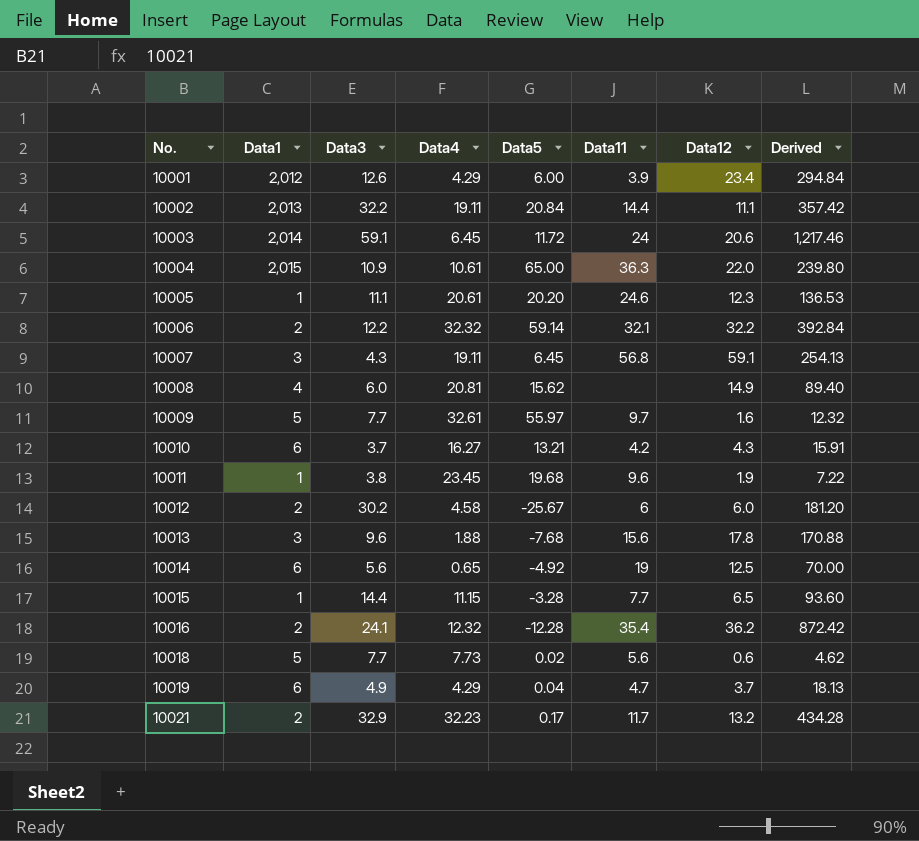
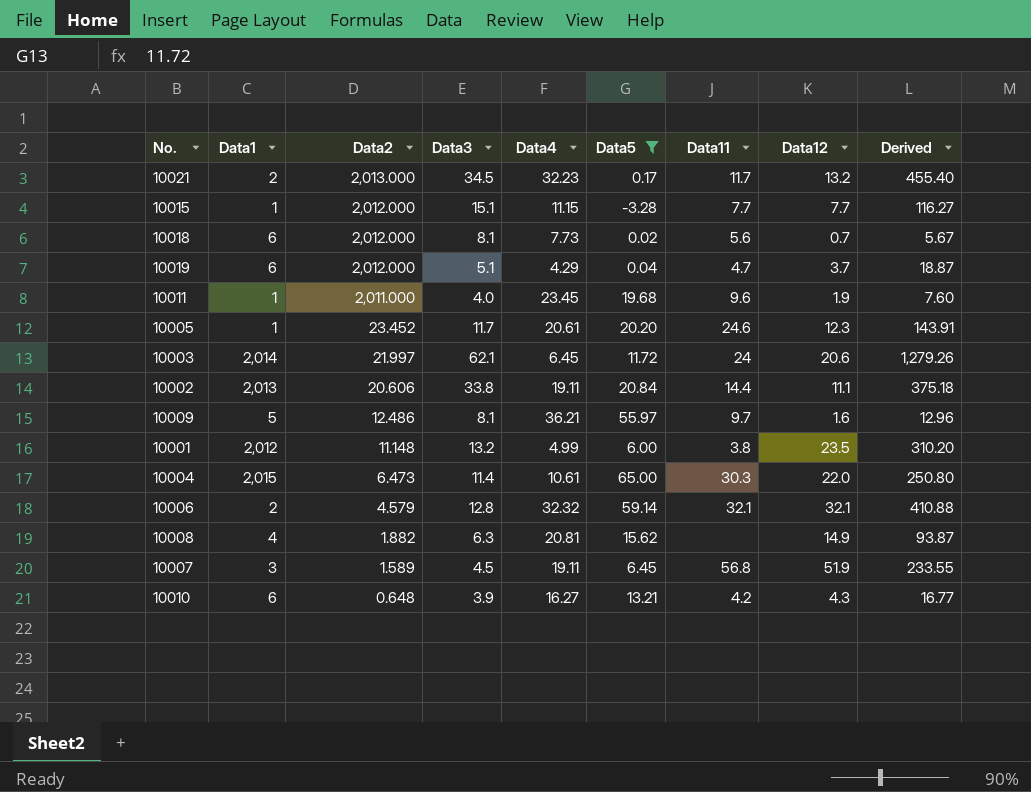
filter: none -> Data5 >= -3.28
row order: No. ascending -> Data2 descending
column Data2 | position: none -> 3
10021 | Data3: 32.9 -> 34.5
10021 | Derived: 434.28 -> 455.40
10015 | Data3: 14.4 -> 15.1
10015 | Data12: 6.5 -> 7.7
10015 | Derived: 93.60 -> 116.27
10018 | Data1: 5 -> 6
10018 | Data3: 7.7 -> 8.1
10018 | Data12: 0.6 -> 0.7
10018 | Derived: 4.62 -> 5.67
10019 | Data3: 4.9 -> 5.1
10019 | Derived: 18.13 -> 18.87
10011 | Data3: 3.8 -> 4.0
10011 | Derived: 7.22 -> 7.60
10005 | Data3: 11.1 -> 11.7
10005 | Derived: 136.53 -> 143.91
10003 | Data3: 59.1 -> 62.1
10003 | Derived: 1,217.46 -> 1,279.26
10002 | Data3: 32.2 -> 33.8
10002 | Derived: 357.42 -> 375.18
10009 | Data3: 7.7 -> 8.1
10009 | Data4: 32.61 -> 36.21
10009 | Derived: 12.32 -> 12.96
10001 | Data3: 12.6 -> 13.2
10001 | Data4: 4.29 -> 4.99
10001 | Data11: 3.9 -> 3.8
10001 | Data12: 23.4 -> 23.5
10001 | Derived: 294.84 -> 310.20
10004 | Data3: 10.9 -> 11.4
10004 | Data11: 36.3 -> 30.3
10004 | Derived: 239.80 -> 250.80
10006 | Data3: 12.2 -> 12.8
10006 | Data12: 32.2 -> 32.1
10006 | Derived: 392.84 -> 410.88
10008 | Data3: 6.0 -> 6.3
10008 | Derived: 89.40 -> 93.87
10007 | Data3: 4.3 -> 4.5
10007 | Data12: 59.1 -> 51.9
10007 | Derived: 254.13 -> 233.55
10010 | Data3: 3.7 -> 3.9
10010 | Derived: 15.91 -> 16.77

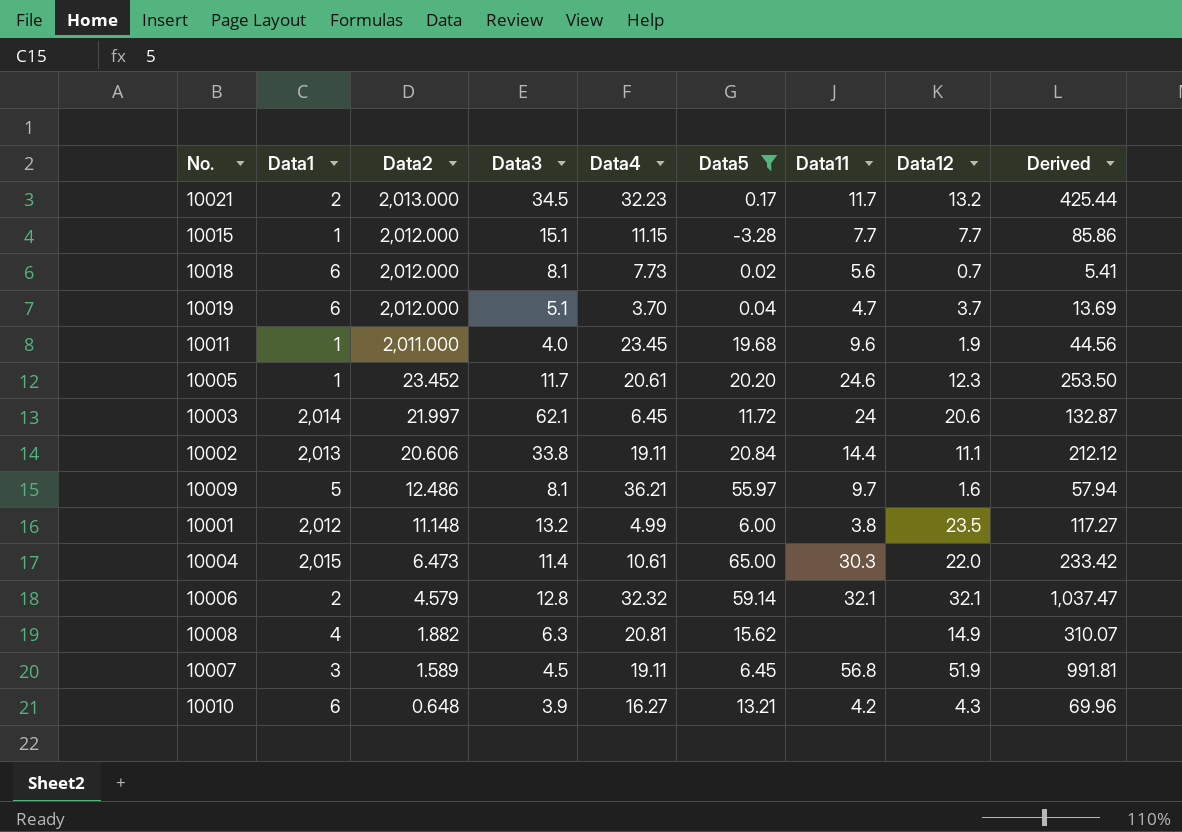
column Derived | formula: [Data3] * [Data12] -> [Data4] * [Data12]
10019 | Data4: 4.29 -> 3.70

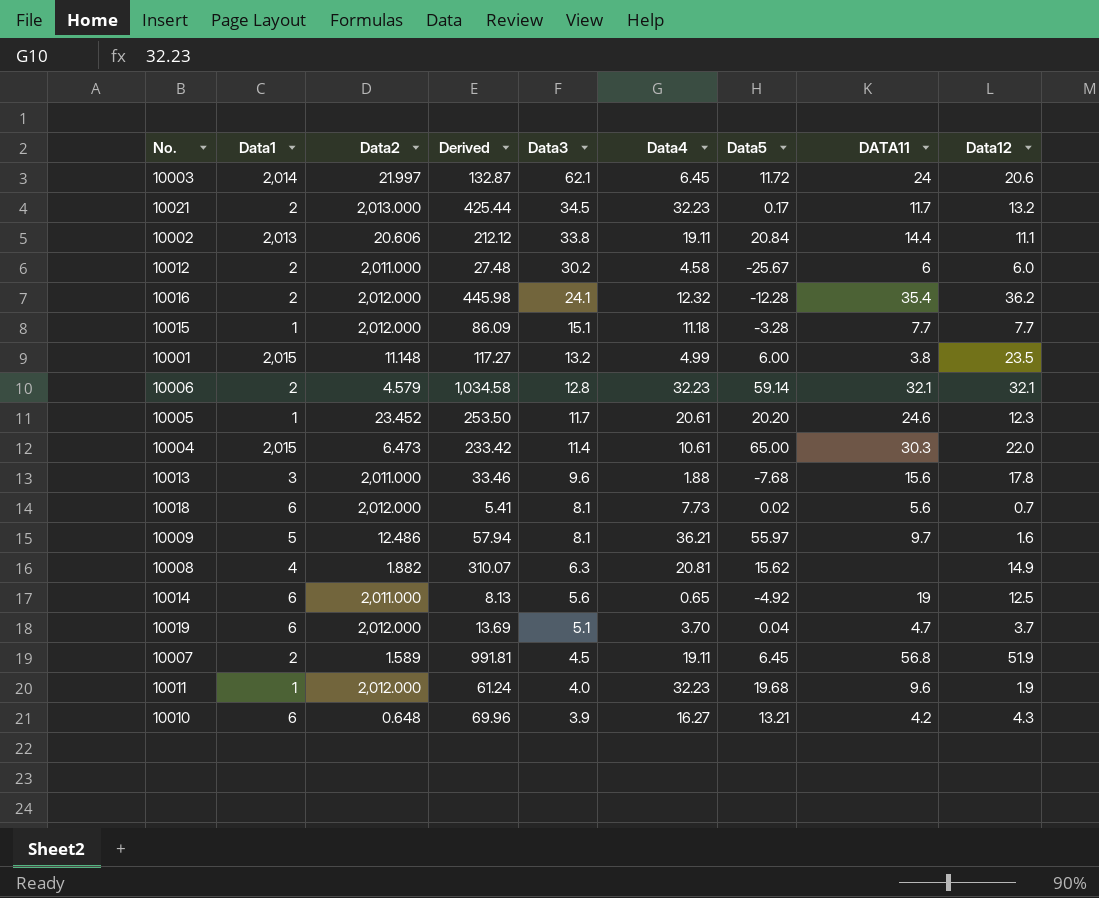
filter: Data5 >= -3.28 -> none
row order: Data2 descending -> Data3 descending
column Derived | position: 9 -> 4
column name: Data11 -> DATA11
10015 | Derived: 85.86 -> 86.09
10015 | Data4: 11.15 -> 11.18
10001 | Data1: 2,012 -> 2,015
10006 | Derived: 1,037.47 -> 1,034.58
10006 | Data4: 32.32 -> 32.23
10007 | Data1: 3 -> 2
10011 | Data2: 2,011.000 -> 2,012.000
10011 | Derived: 44.56 -> 61.24
10011 | Data4: 23.45 -> 32.23

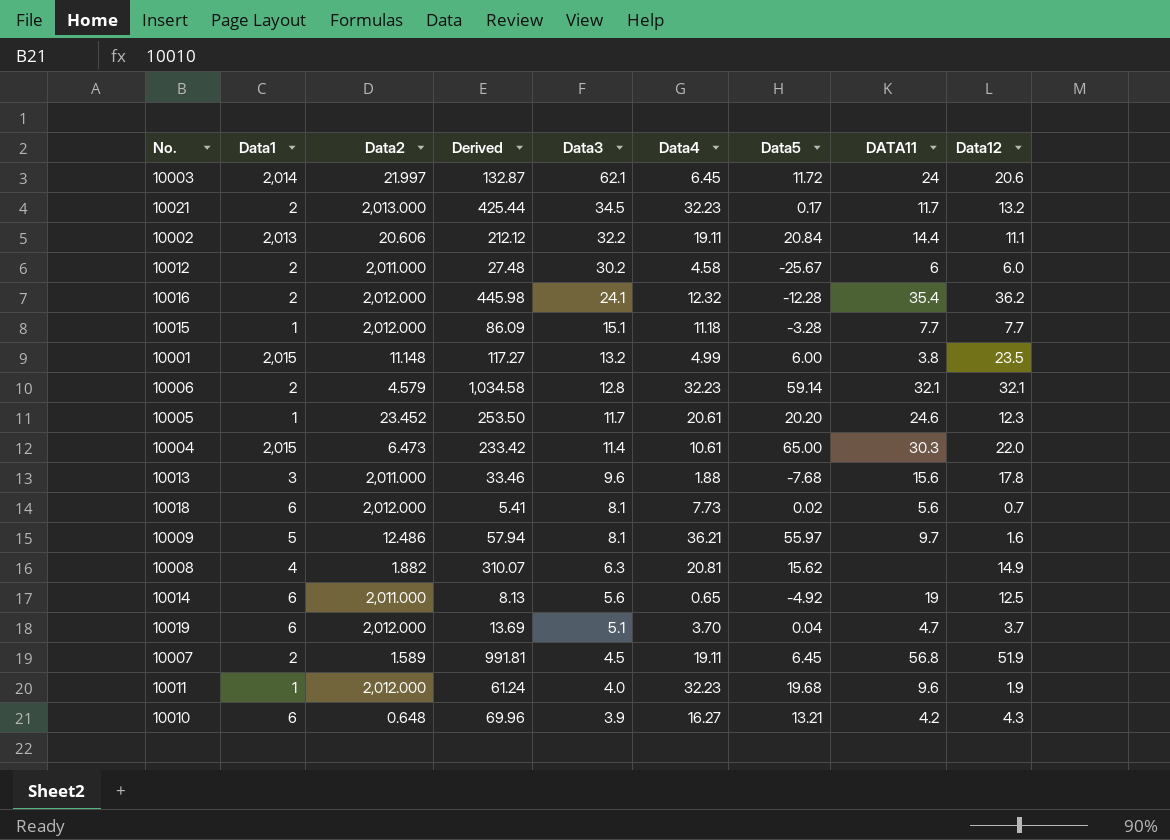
10002 | Data3: 33.8 -> 32.2

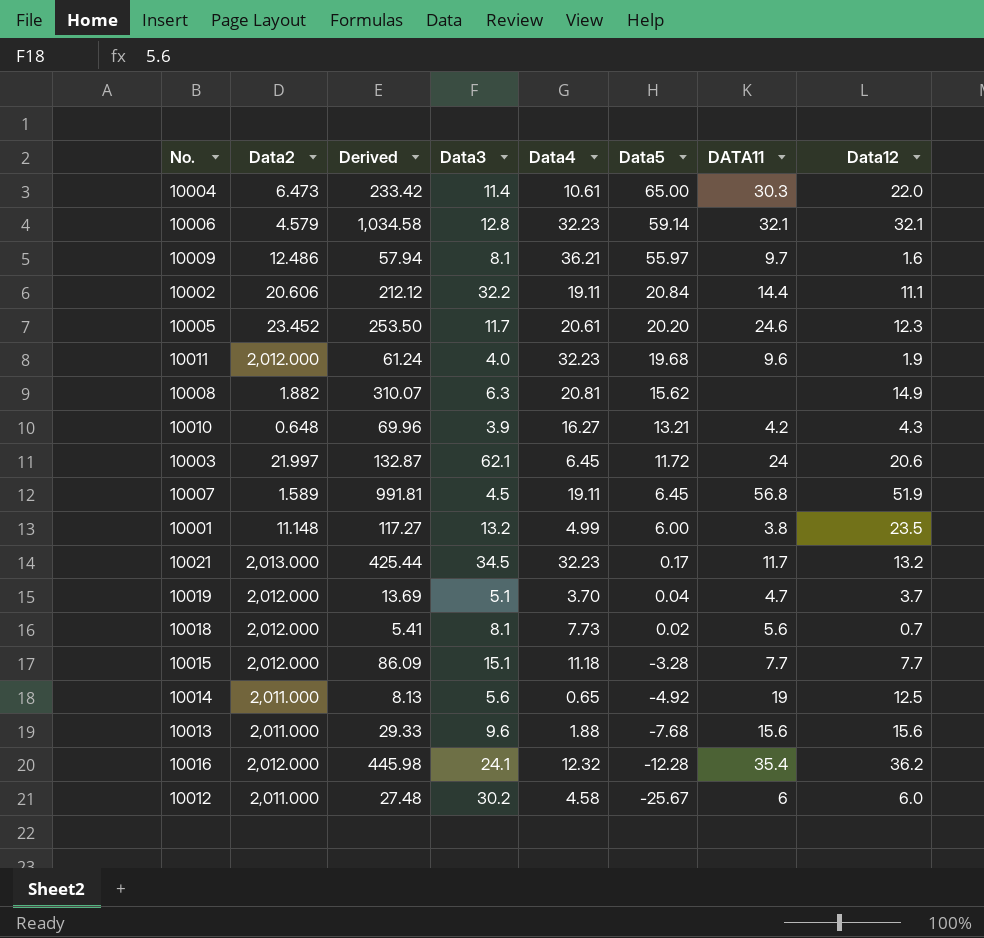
row order: Data3 descending -> Data5 descending
column Data1 | position: 2 -> none
10013 | Derived: 33.46 -> 29.33
10013 | Data12: 17.8 -> 15.6

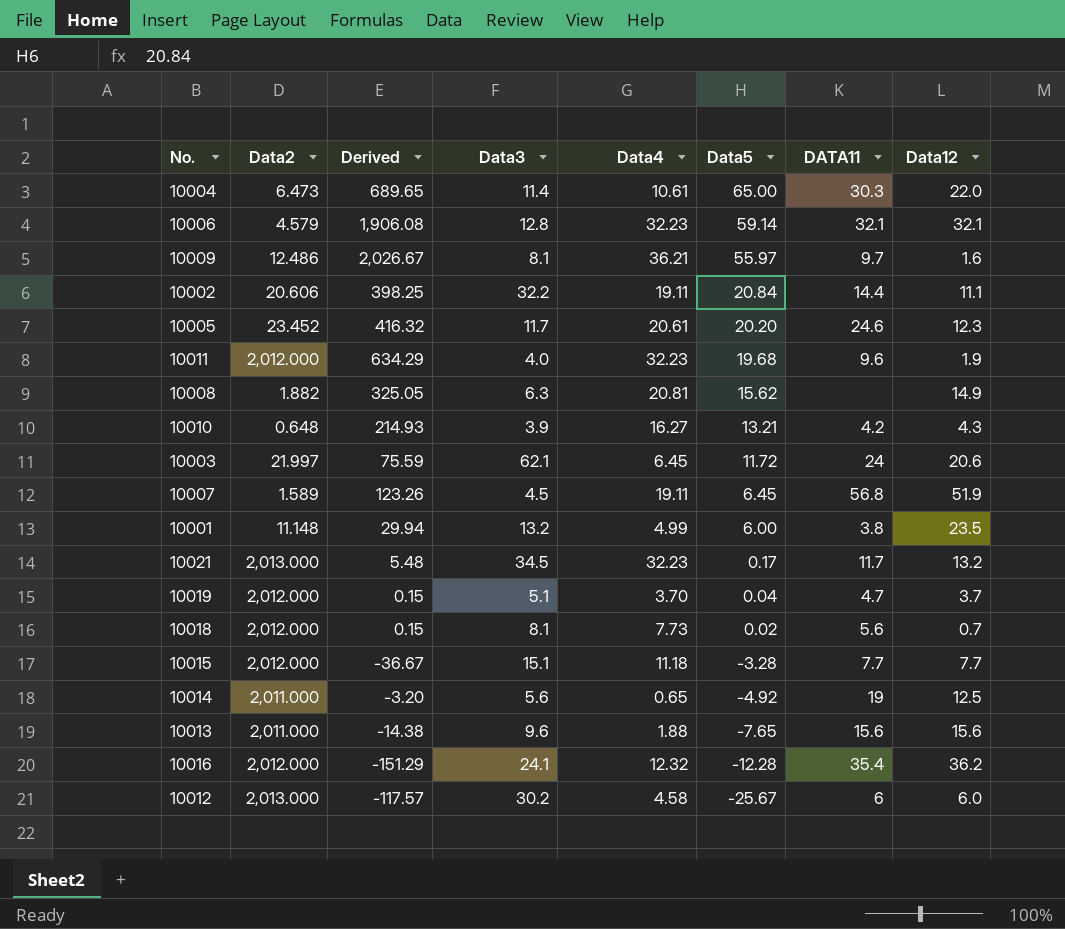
column Derived | formula: [Data4] * [Data12] -> [Data4] * [Data5]
10013 | Data5: -7.68 -> -7.65
10012 | Data2: 2,011.000 -> 2,013.000

